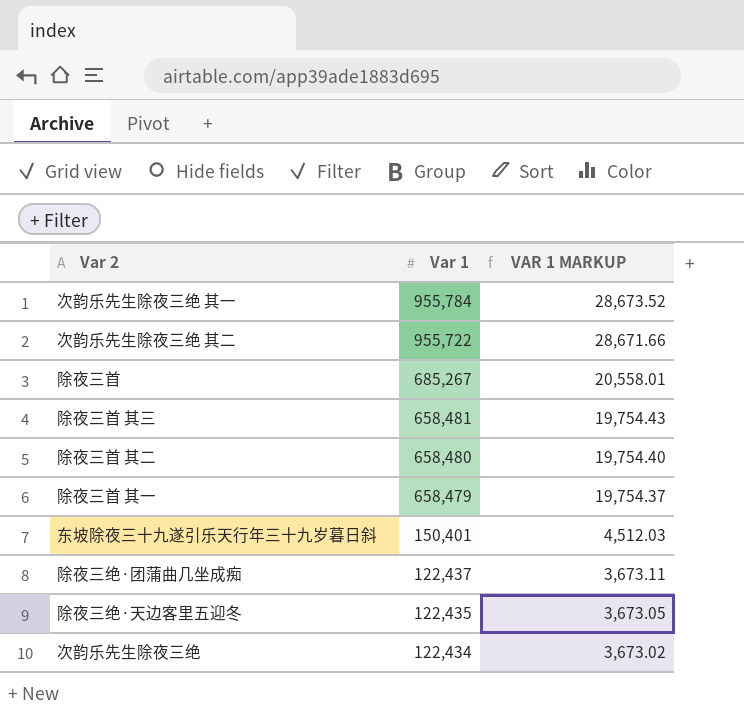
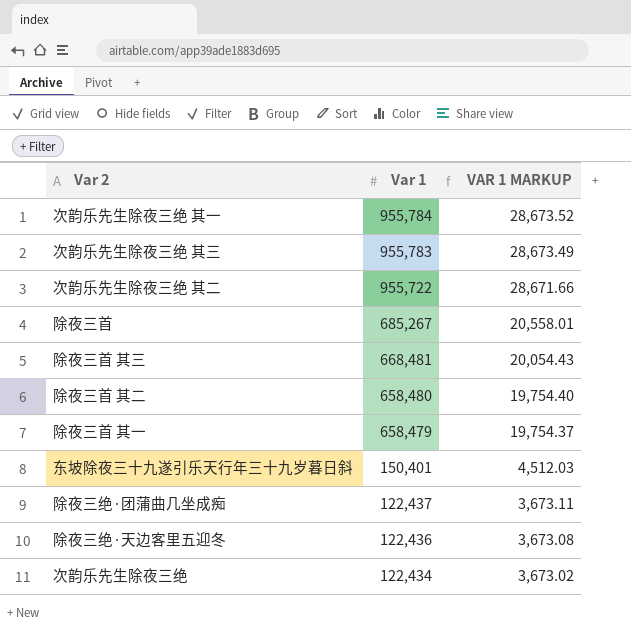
row 次韵乐先生除夜三绝 其三: none -> 955,783 | 28,673.49
除夜三首 其三 | Var 1: 658,481 -> 668,481
除夜三首 其三 | VAR 1 MARKUP: 19,754.43 -> 20,054.43
除夜三绝·天边客里五迎冬 | Var 1: 122,435 -> 122,436
除夜三绝·天边客里五迎冬 | VAR 1 MARKUP: 3,673.05 -> 3,673.08

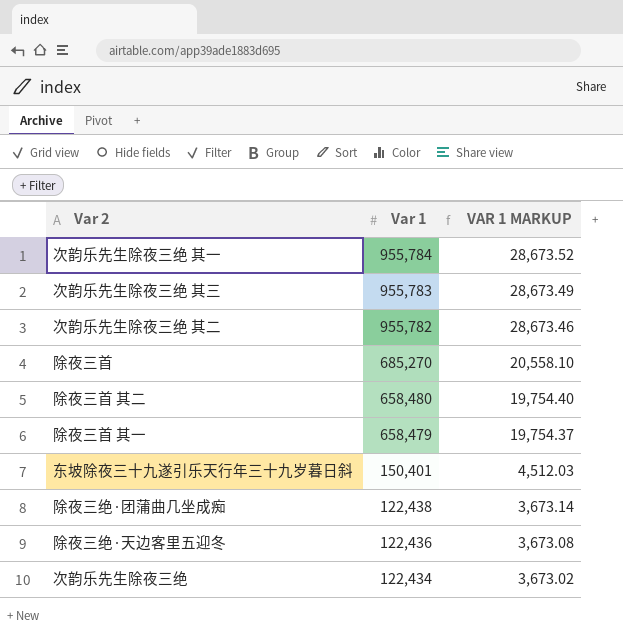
row 除夜三首 其三: 668,481 | 20,054.43 -> none
次韵乐先生除夜三绝 其二 | Var 1: 955,722 -> 955,782
次韵乐先生除夜三绝 其二 | VAR 1 MARKUP: 28,671.66 -> 28,673.46
除夜三首 | Var 1: 685,267 -> 685,270
除夜三首 | VAR 1 MARKUP: 20,558.01 -> 20,558.10
除夜三绝·团蒲曲几坐成痴 | Var 1: 122,437 -> 122,438
除夜三绝·团蒲曲几坐成痴 | VAR 1 MARKUP: 3,673.11 -> 3,673.14

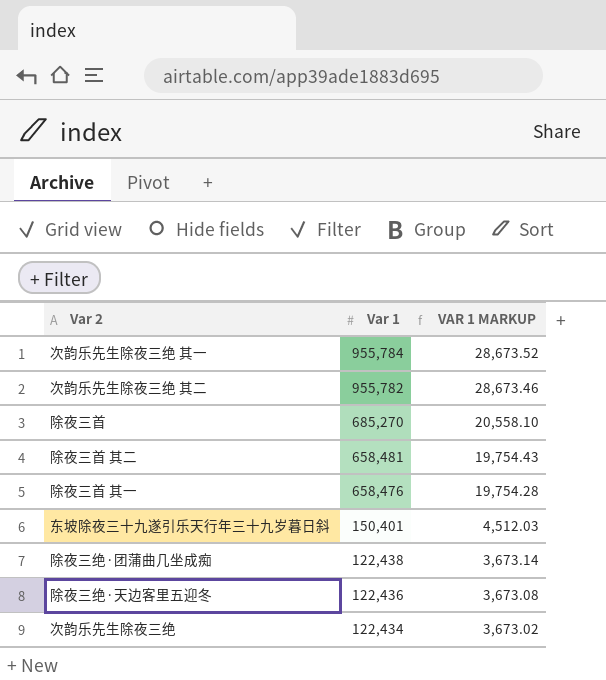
row 次韵乐先生除夜三绝 其三: 955,783 | 28,673.49 -> none
除夜三首 其二 | Var 1: 658,480 -> 658,481
除夜三首 其二 | VAR 1 MARKUP: 19,754.40 -> 19,754.43
除夜三首 其一 | Var 1: 658,479 -> 658,476
除夜三首 其一 | VAR 1 MARKUP: 19,754.37 -> 19,754.28

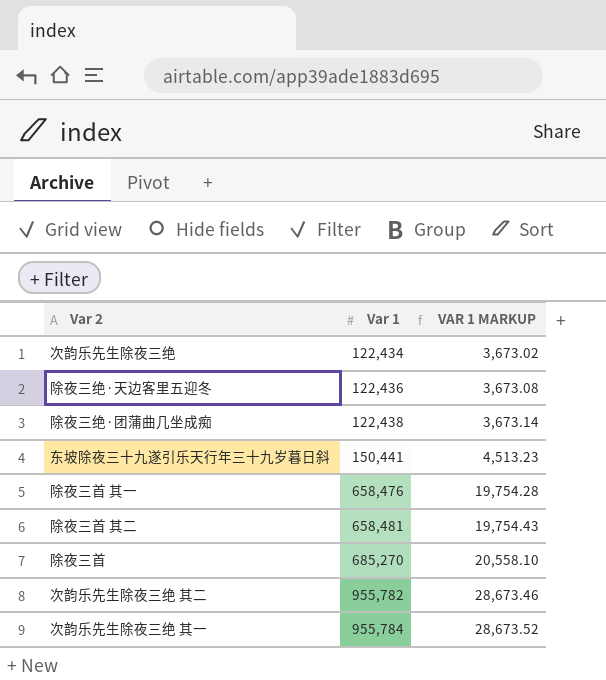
row order: Var 1 descending -> Var 1 ascending
东坡除夜三十九遂引乐天行年三十九岁暮日斜 | Var 1: 150,401 -> 150,441
东坡除夜三十九遂引乐天行年三十九岁暮日斜 | VAR 1 MARKUP: 4,512.03 -> 4,513.23

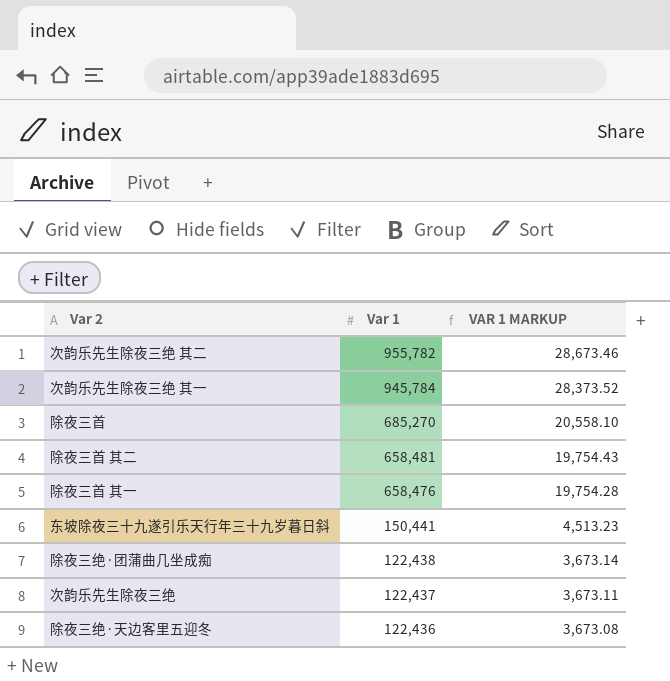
row order: Var 1 ascending -> Var 1 descending
次韵乐先生除夜三绝 其一 | Var 1: 955,784 -> 945,784
次韵乐先生除夜三绝 其一 | VAR 1 MARKUP: 28,673.52 -> 28,373.52
次韵乐先生除夜三绝 | Var 1: 122,434 -> 122,437
次韵乐先生除夜三绝 | VAR 1 MARKUP: 3,673.02 -> 3,673.11

